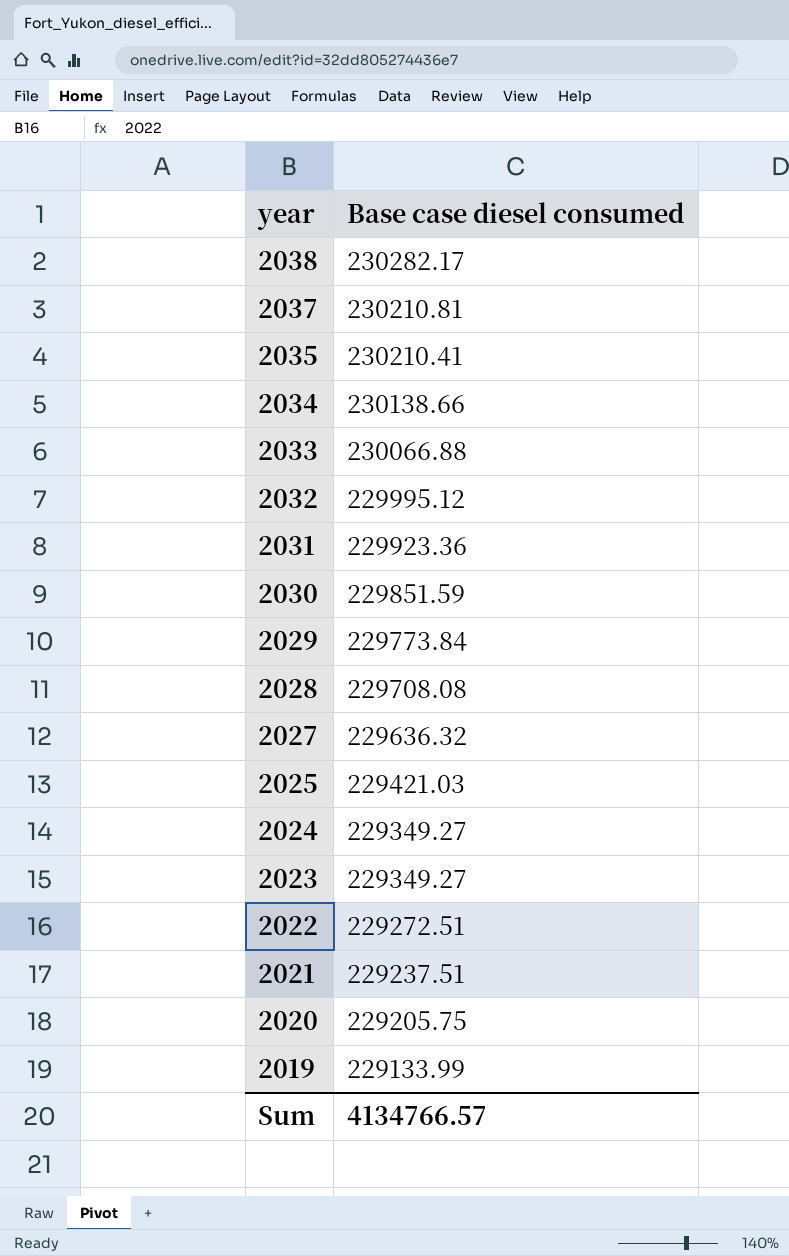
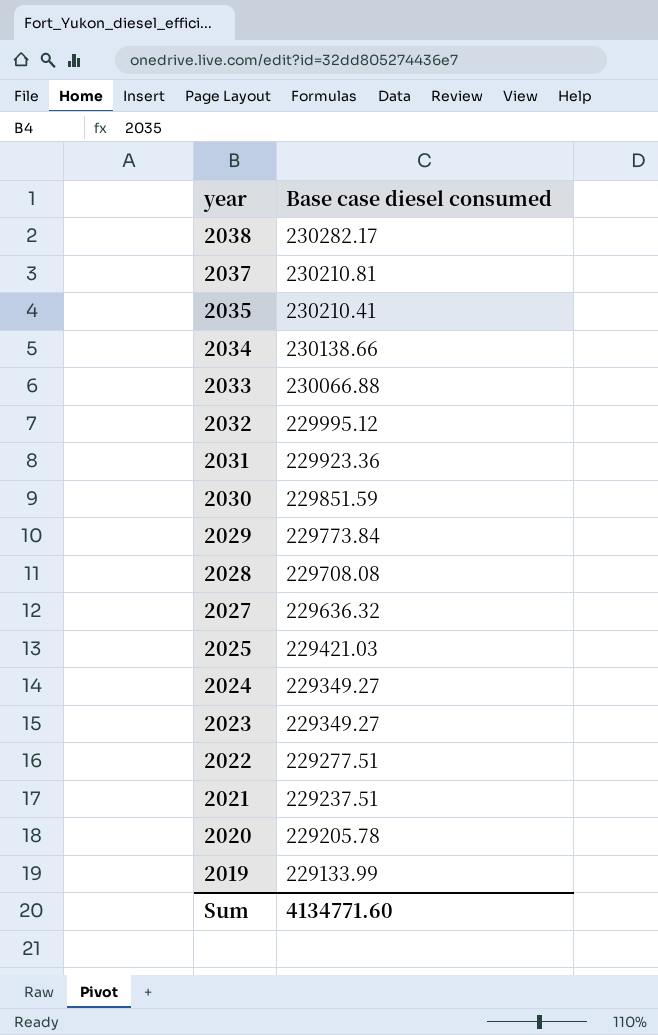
2022 | Base case diesel consumed: 229272.51 -> 229277.51
2020 | Base case diesel consumed: 229205.75 -> 229205.78
Sum | Base case diesel consumed: 4134766.57 -> 4134771.60

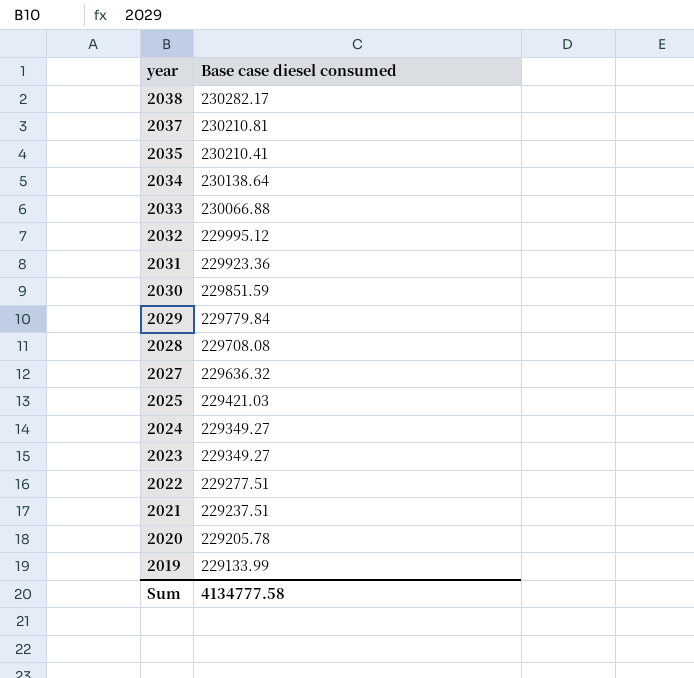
2034 | Base case diesel consumed: 230138.66 -> 230138.64
2029 | Base case diesel consumed: 229773.84 -> 229779.84
Sum | Base case diesel consumed: 4134771.60 -> 4134777.58

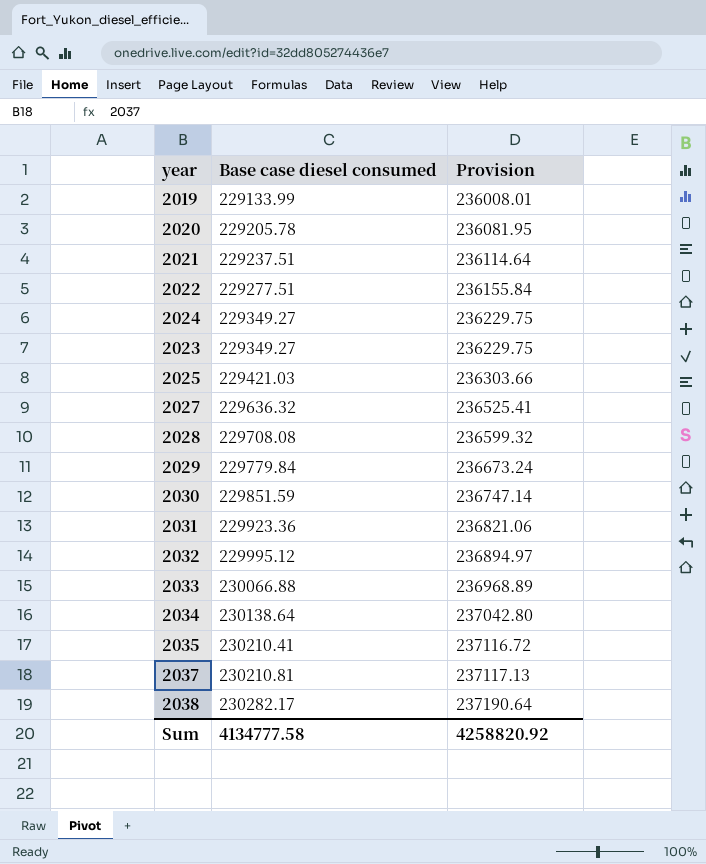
row order: year descending -> Base case diesel consumed ascending
column Provision | formula: none -> [Base case diesel consumed] * 1.03

